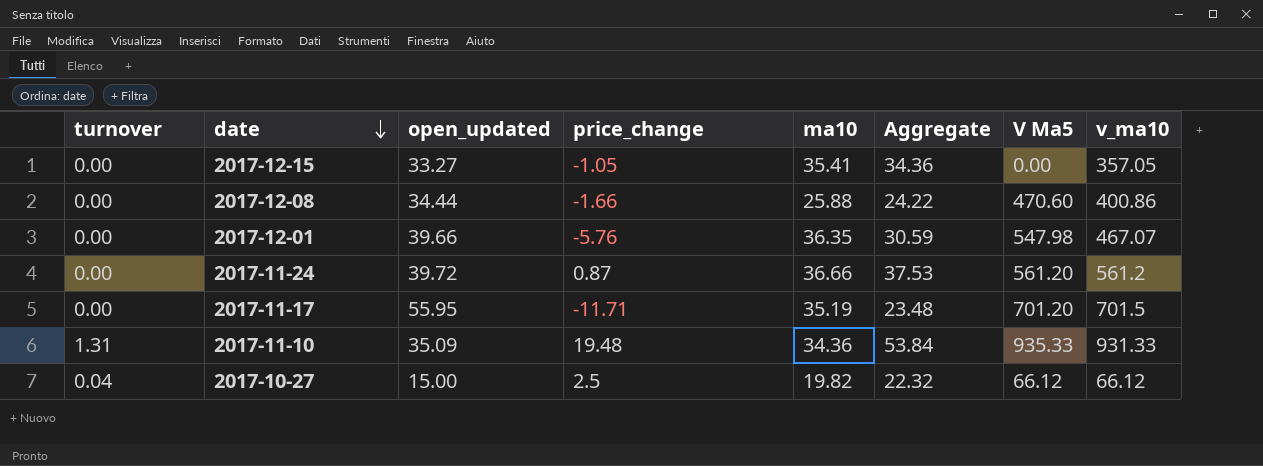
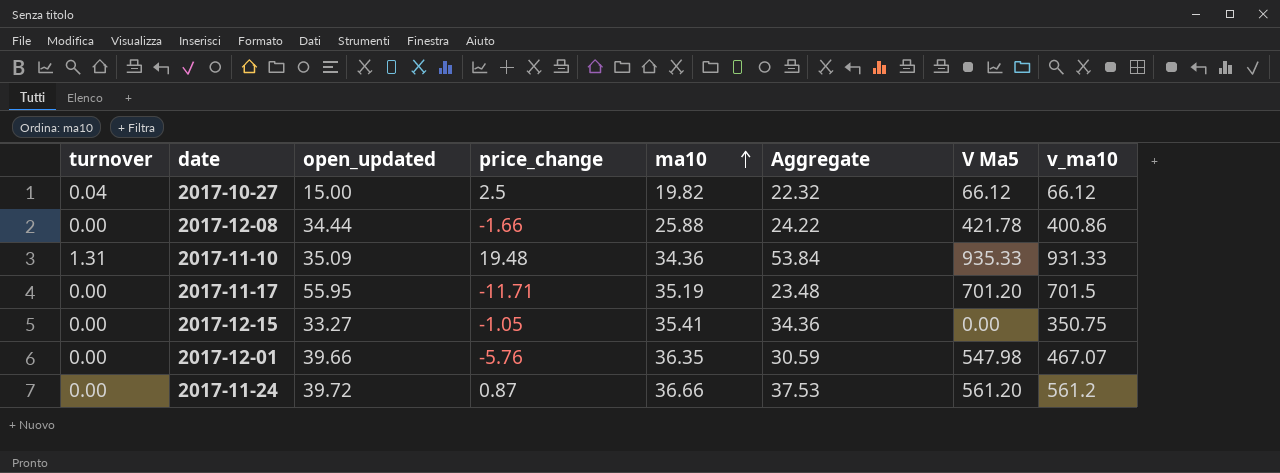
row order: date descending -> ma10 ascending
2017-12-08 | V Ma5: 470.60 -> 421.78
2017-12-15 | v_ma10: 357.05 -> 350.75

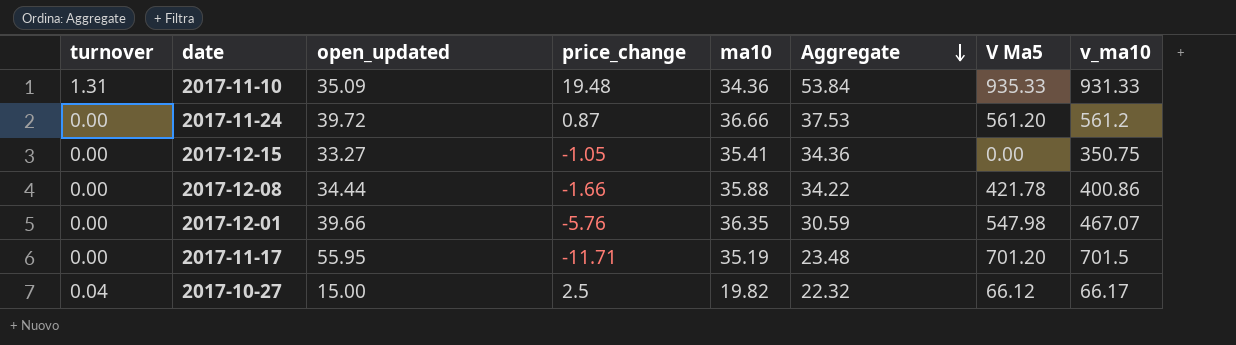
row order: ma10 ascending -> Aggregate descending
2017-12-08 | ma10: 25.88 -> 35.88
2017-12-08 | Aggregate: 24.22 -> 34.22
2017-10-27 | v_ma10: 66.12 -> 66.17

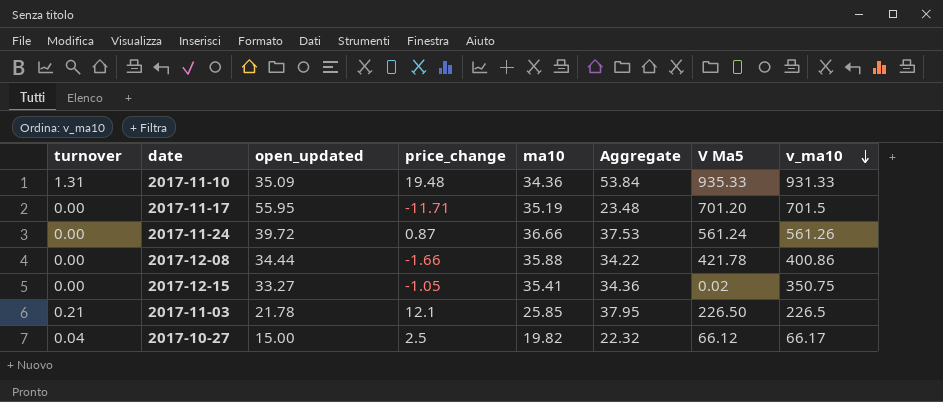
row order: Aggregate descending -> v_ma10 descending
row 2017-12-01: 0.00 | 39.66 | -5.76 | 36.35 | 30.59 | 547.98 | 467.07 -> none
2017-11-24 | V Ma5: 561.20 -> 561.24
2017-11-24 | v_ma10: 561.2 -> 561.26
2017-12-15 | V Ma5: 0.00 -> 0.02
row 2017-11-03: none -> 0.21 | 21.78 | 12.1 | 25.85 | 37.95 | 226.50 | 226.5

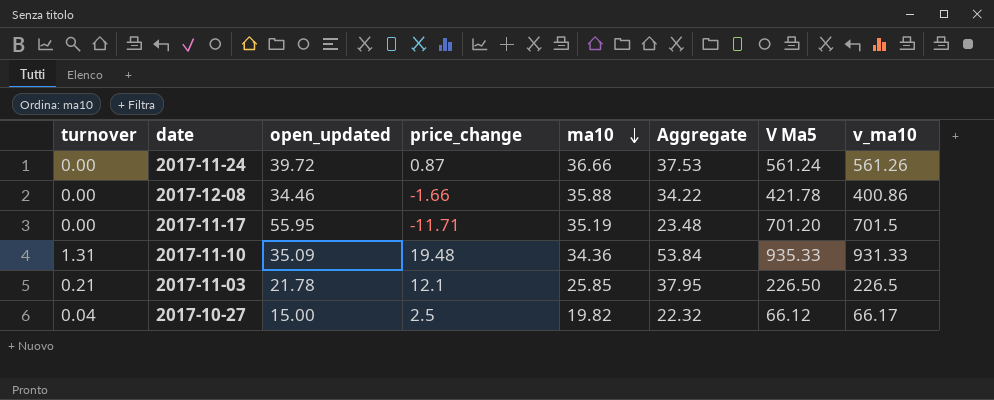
row order: v_ma10 descending -> ma10 descending
row 2017-12-15: 0.00 | 33.27 | -1.05 | 35.41 | 34.36 | 0.02 | 350.75 -> none
2017-12-08 | open_updated: 34.44 -> 34.46

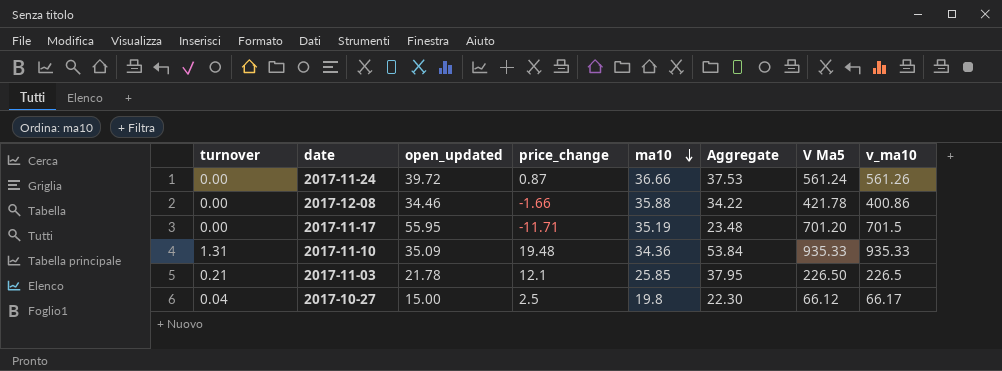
2017-11-10 | v_ma10: 931.33 -> 935.33
2017-10-27 | ma10: 19.82 -> 19.8
2017-10-27 | Aggregate: 22.32 -> 22.30

